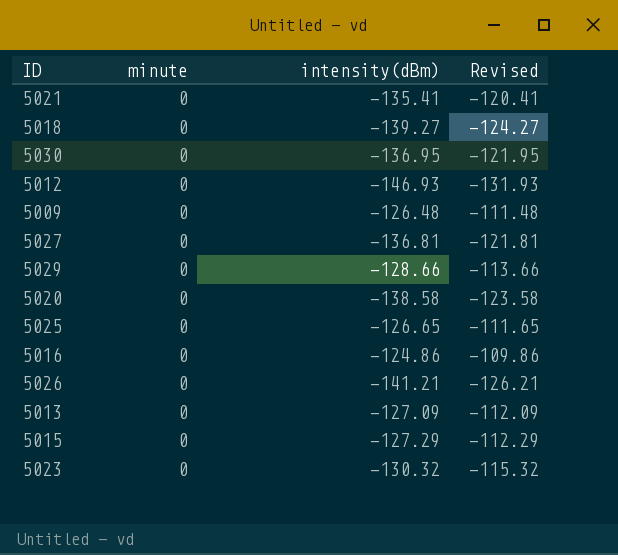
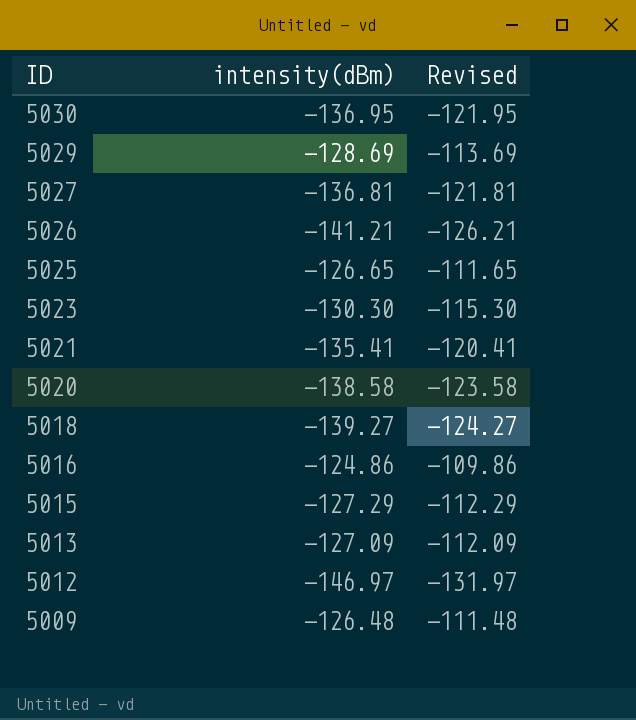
row order: none -> ID descending
column minute | position: 2 -> none
5029 | intensity(dBm): -128.66 -> -128.69
5029 | Revised: -113.66 -> -113.69
5023 | intensity(dBm): -130.32 -> -130.30
5023 | Revised: -115.32 -> -115.30
5012 | intensity(dBm): -146.93 -> -146.97
5012 | Revised: -131.93 -> -131.97

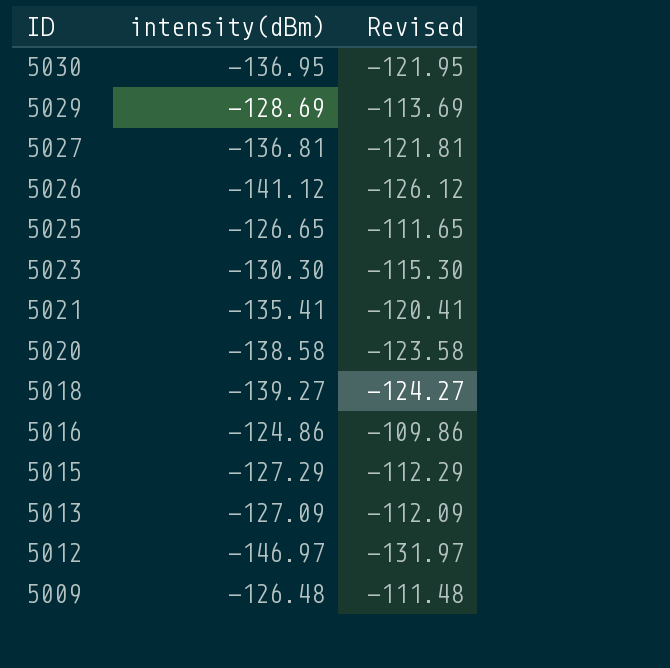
5026 | intensity(dBm): -141.21 -> -141.12
5026 | Revised: -126.21 -> -126.12

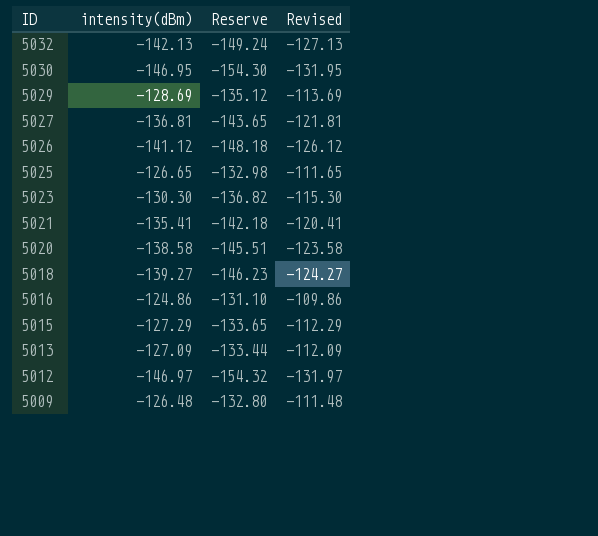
column Reserve | formula: none -> [intensity(dBm)] * 1.05
row 5032: none -> -142.13 | -149.24 | -127.13
5030 | intensity(dBm): -136.95 -> -146.95
5030 | Revised: -121.95 -> -131.95

